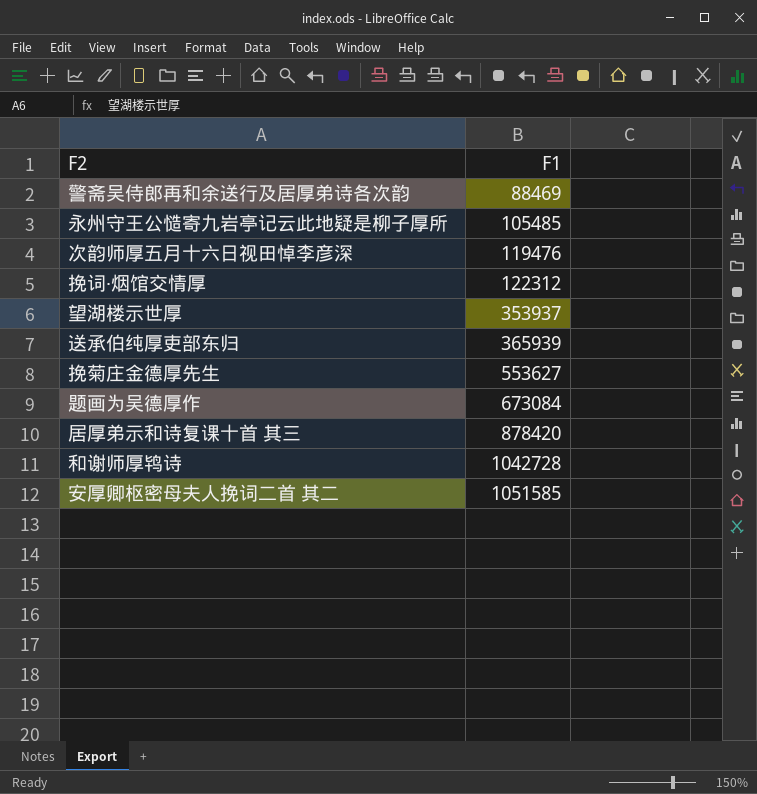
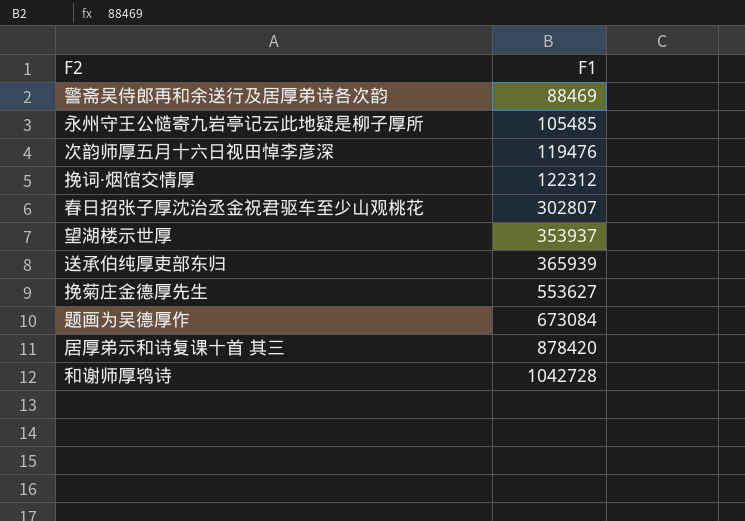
row 安厚卿枢密母夫人挽词二首 其二: 1051585 -> none
row 春日招张子厚沈治丞金祝君驱车至少山观桃花: none -> 302807

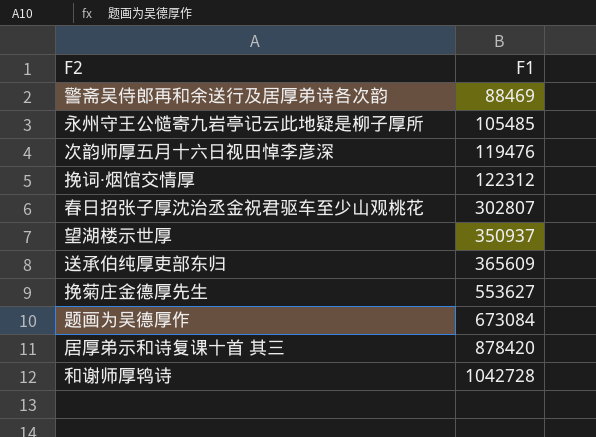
望湖楼示世厚 | F1: 353937 -> 350937
送承伯纯厚吏部东归 | F1: 365939 -> 365609

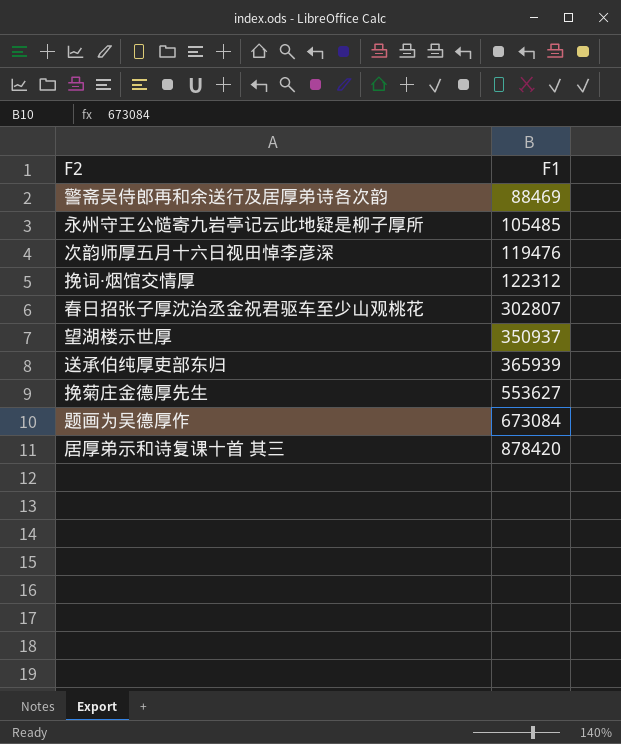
row 和谢师厚鸨诗: 1042728 -> none
送承伯纯厚吏部东归 | F1: 365609 -> 365939

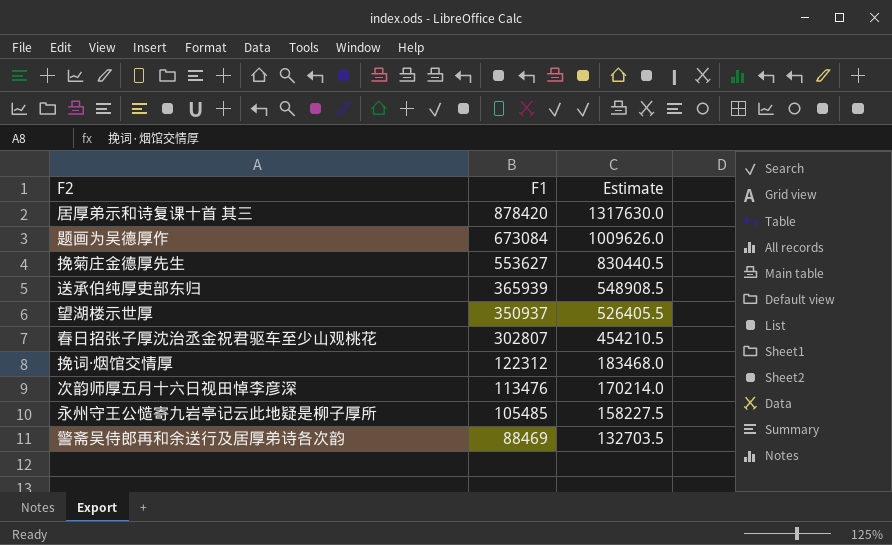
row order: F1 ascending -> F1 descending
column Estimate | formula: none -> [F1] * 1.5
次韵师厚五月十六日视田悼李彦深 | F1: 119476 -> 113476

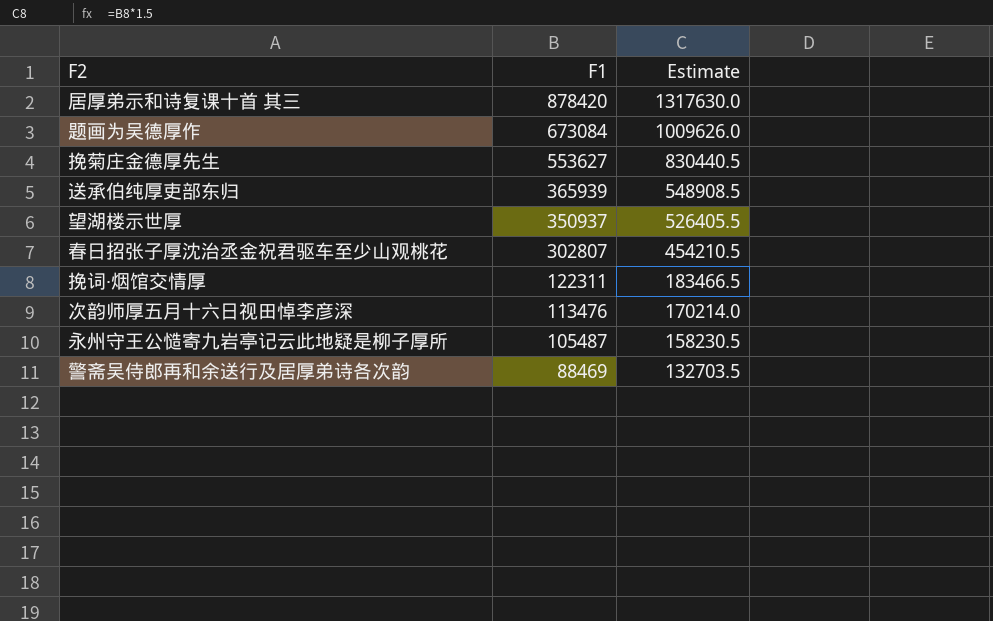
挽词·烟馆交情厚 | F1: 122312 -> 122311
挽词·烟馆交情厚 | Estimate: 183468.0 -> 183466.5
永州守王公慥寄九岩亭记云此地疑是柳子厚所 | F1: 105485 -> 105487
永州守王公慥寄九岩亭记云此地疑是柳子厚所 | Estimate: 158227.5 -> 158230.5

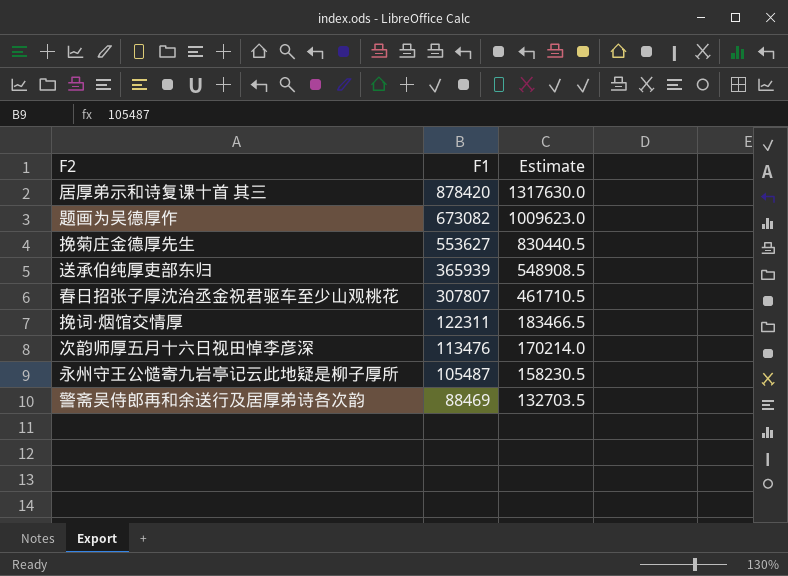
row 望湖楼示世厚: 350937 | 526405.5 -> none
题画为吴德厚作 | F1: 673084 -> 673082
题画为吴德厚作 | Estimate: 1009626.0 -> 1009623.0
春日招张子厚沈治丞金祝君驱车至少山观桃花 | F1: 302807 -> 307807
春日招张子厚沈治丞金祝君驱车至少山观桃花 | Estimate: 454210.5 -> 461710.5

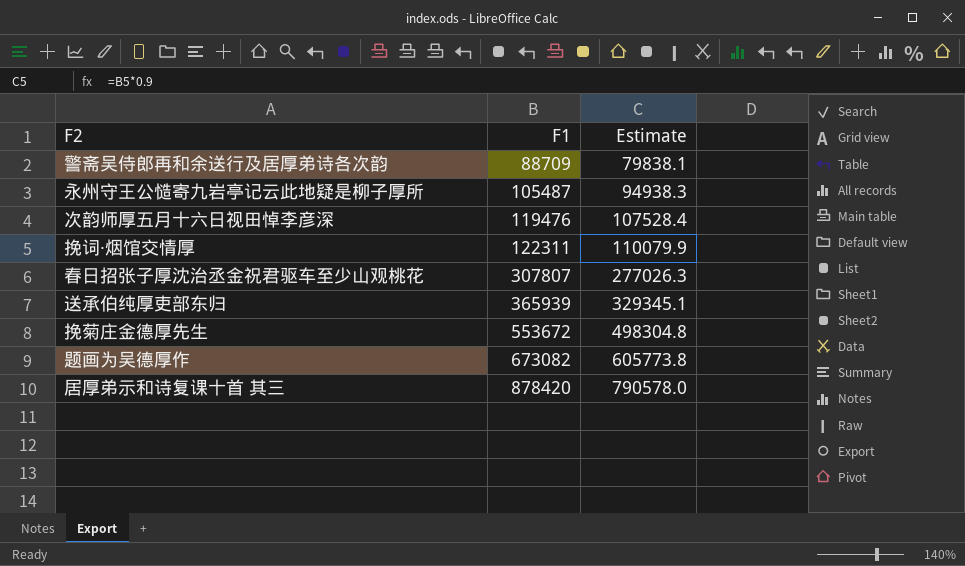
row order: F1 descending -> F1 ascending
column Estimate | formula: [F1] * 1.5 -> [F1] * 0.9
警斋吴侍郎再和余送行及居厚弟诗各次韵 | F1: 88469 -> 88709
次韵师厚五月十六日视田悼李彦深 | F1: 113476 -> 119476
挽菊庄金德厚先生 | F1: 553627 -> 553672

